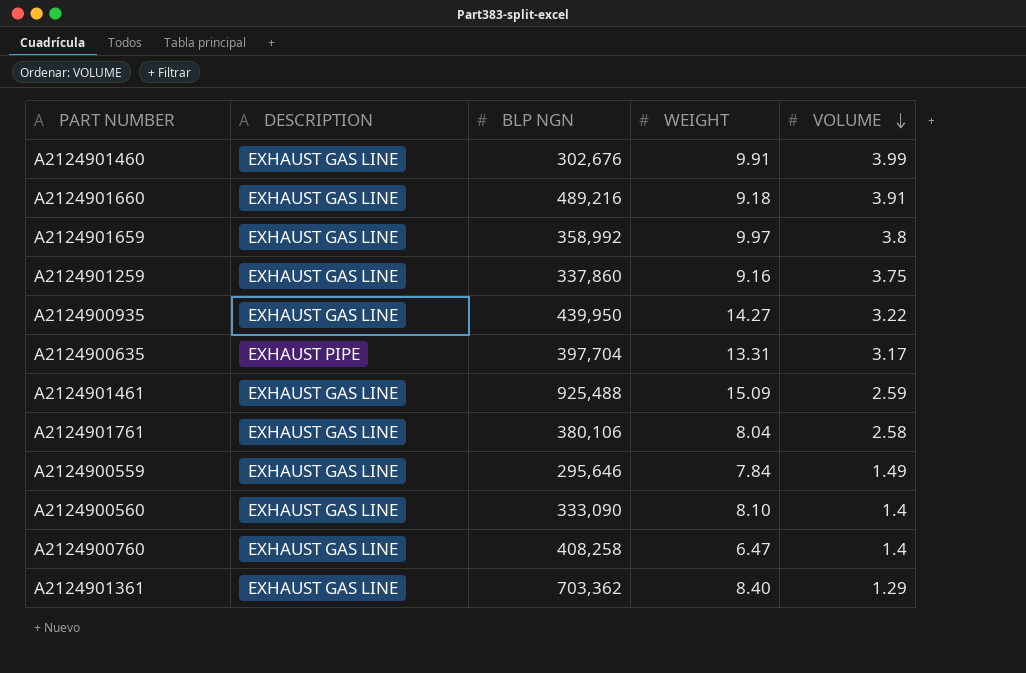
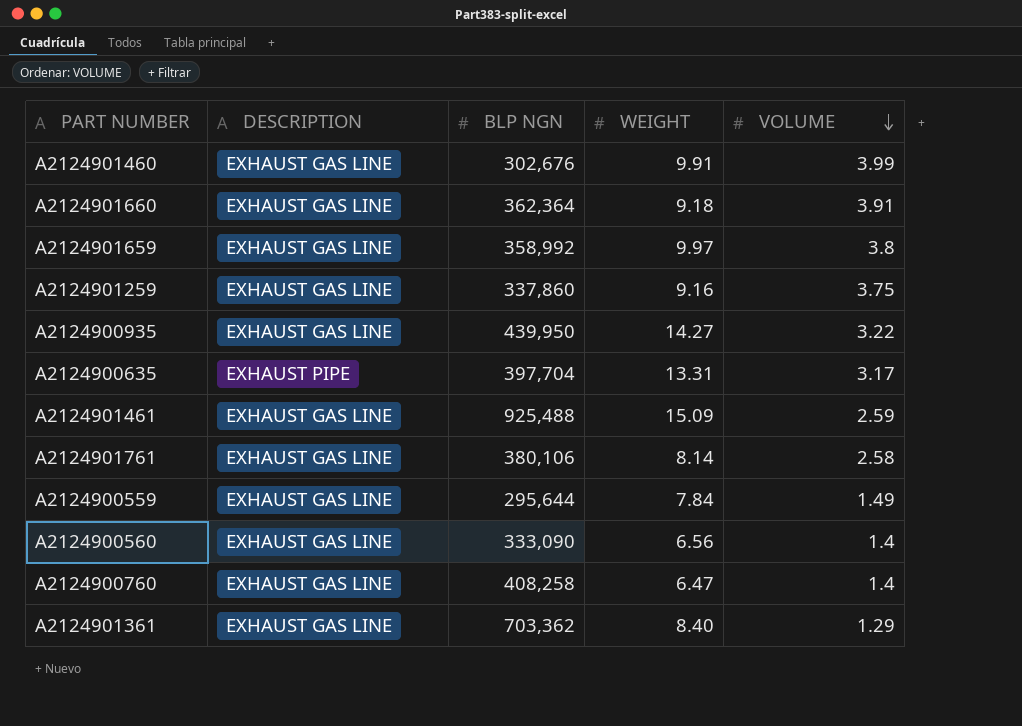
A2124901660 | BLP NGN: 489,216 -> 362,364
A2124901761 | WEIGHT: 8.04 -> 8.14
A2124900559 | BLP NGN: 295,646 -> 295,644
A2124900560 | WEIGHT: 8.10 -> 6.56

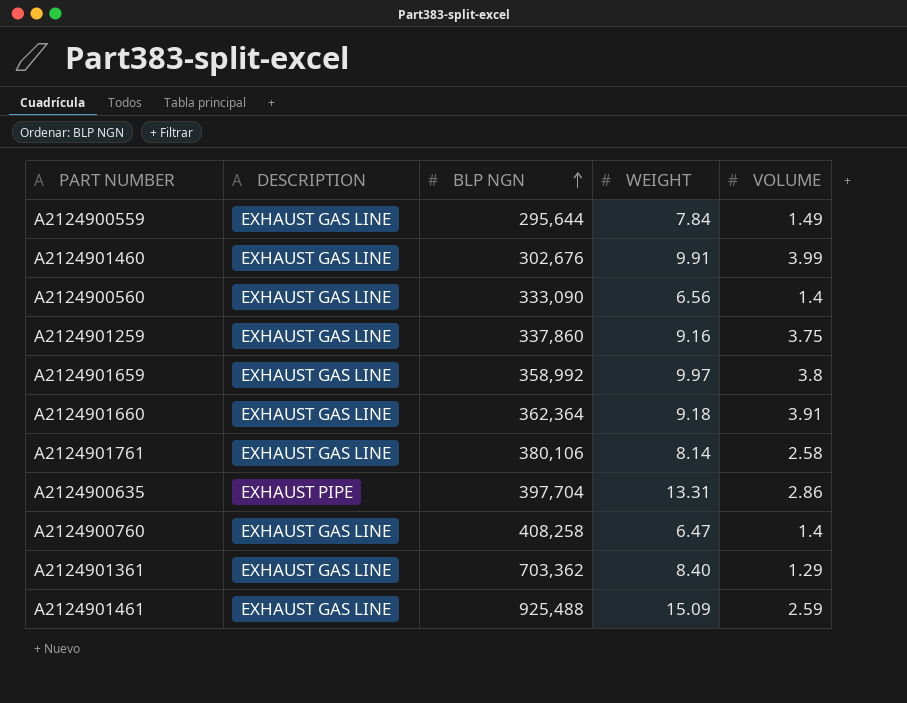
row order: VOLUME descending -> BLP NGN ascending
row A2124900935: EXHAUST GAS LINE | 439,950 | 14.27 | 3.22 -> none
A2124900635 | VOLUME: 3.17 -> 2.86

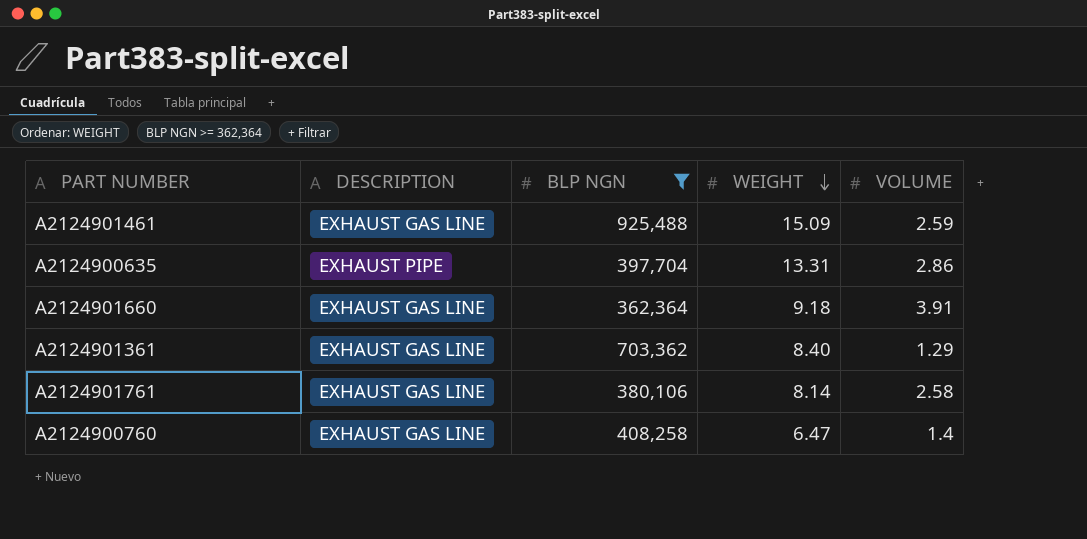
filter: none -> BLP NGN >= 362,364
row order: BLP NGN ascending -> WEIGHT descending

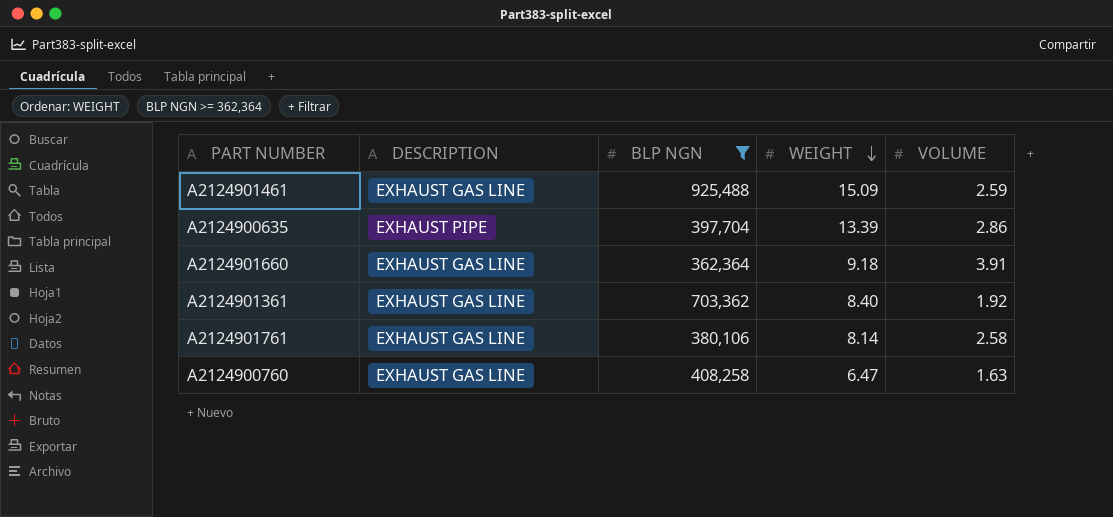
A2124900635 | WEIGHT: 13.31 -> 13.39
A2124901361 | VOLUME: 1.29 -> 1.92
A2124900760 | VOLUME: 1.4 -> 1.63

